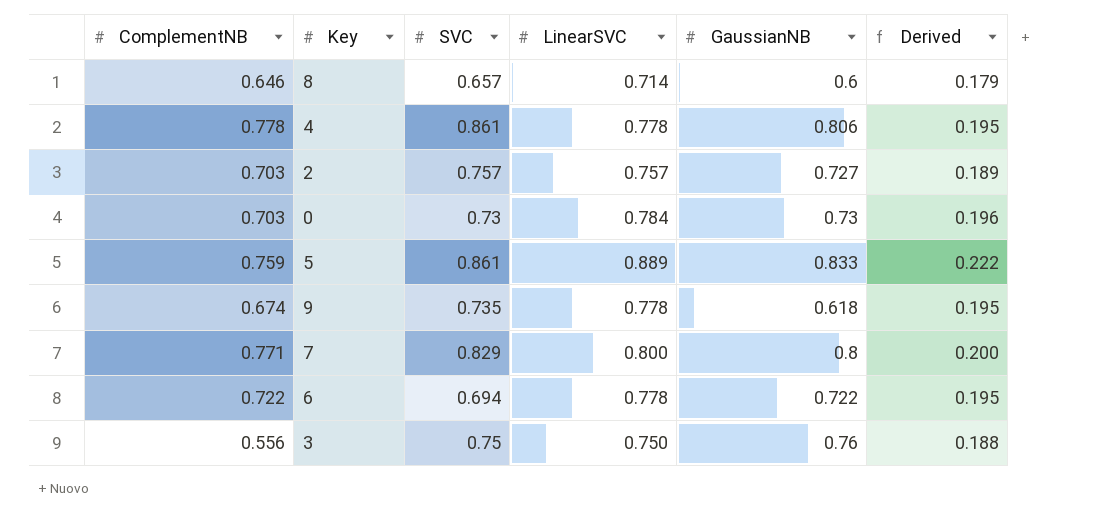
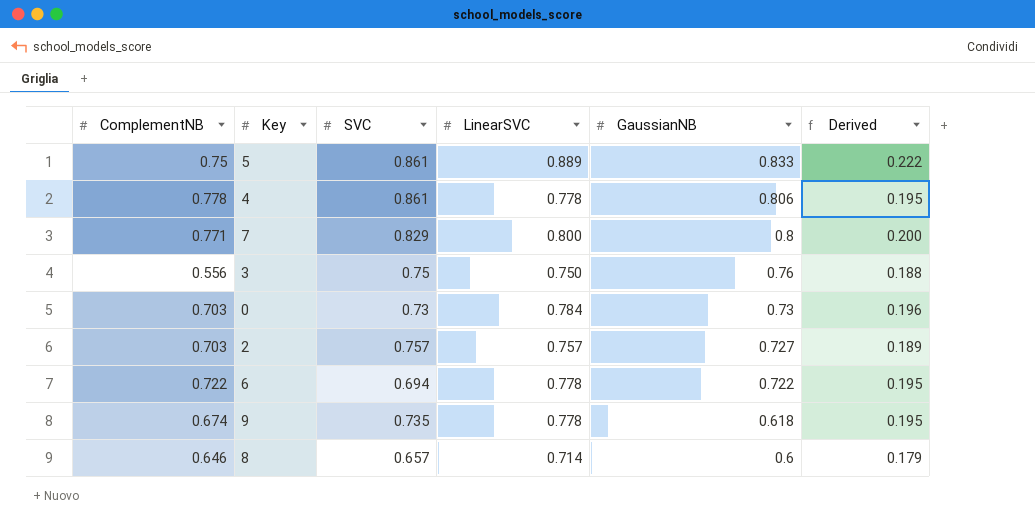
row order: none -> GaussianNB descending
5 | ComplementNB: 0.759 -> 0.75

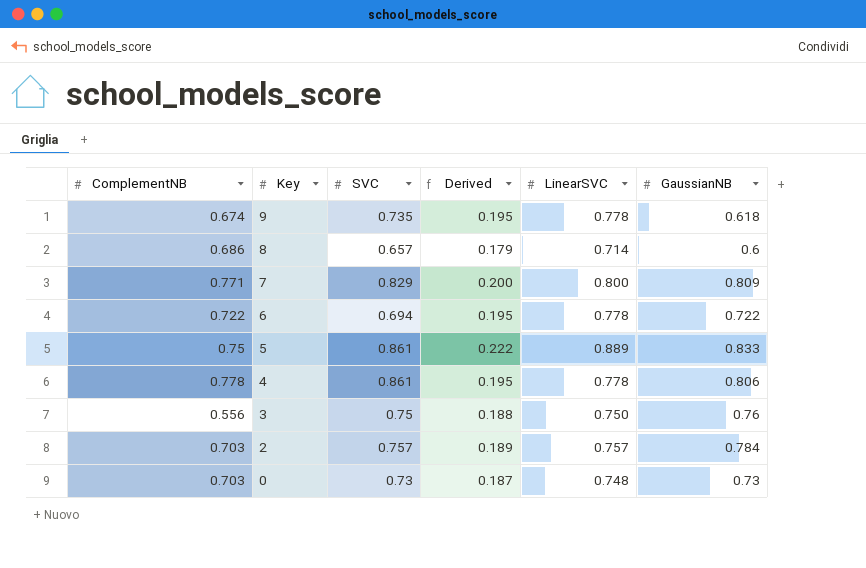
row order: GaussianNB descending -> Key descending
column Derived | position: 6 -> 4
8 | ComplementNB: 0.646 -> 0.686
7 | GaussianNB: 0.8 -> 0.809
2 | GaussianNB: 0.727 -> 0.784
0 | Derived: 0.196 -> 0.187
0 | LinearSVC: 0.784 -> 0.748

